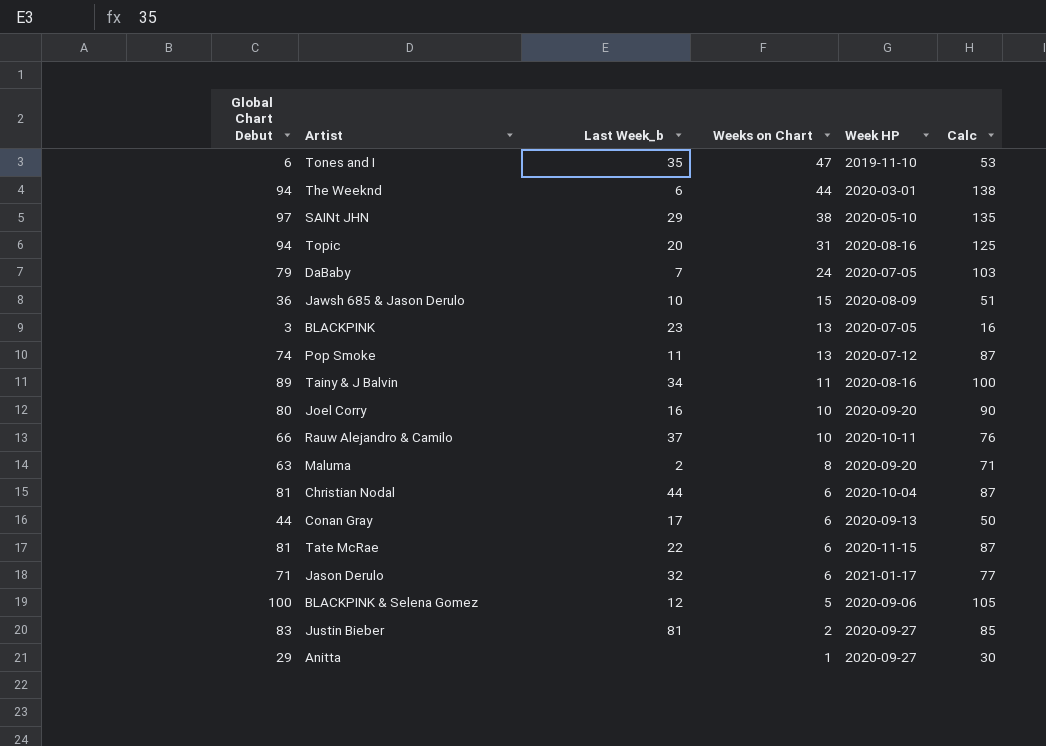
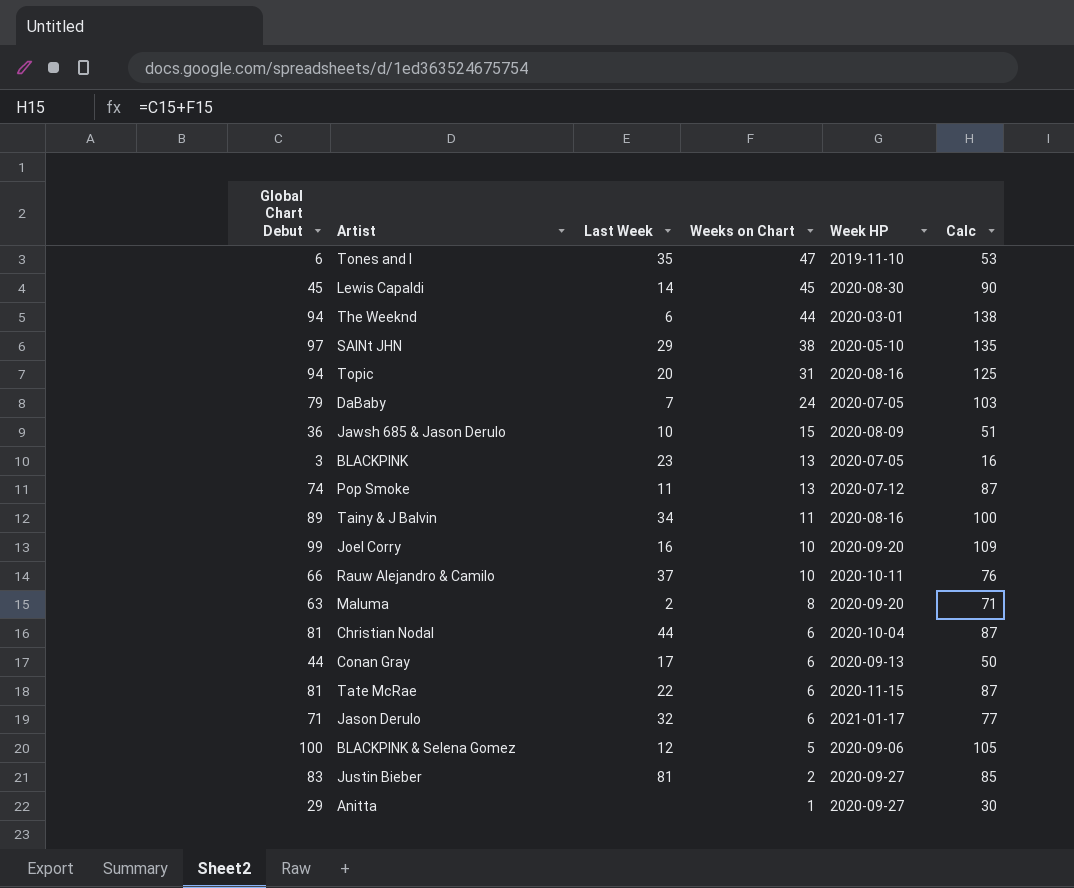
column name: Last Week_b -> Last Week
row Lewis Capaldi: none -> 45 | 14 | 45 | 2020-08-30 | 90
Joel Corry | Global Chart Debut: 80 -> 99
Joel Corry | Calc: 90 -> 109

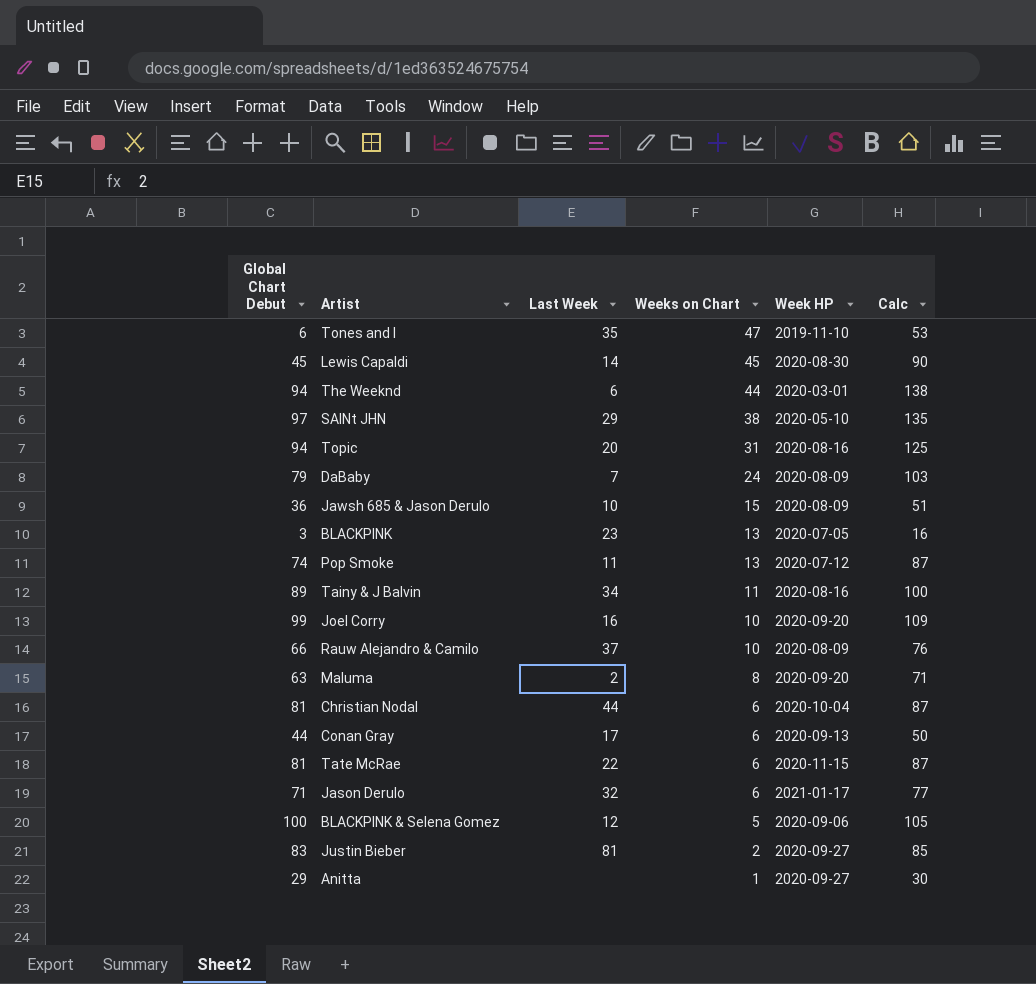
DaBaby | Week HP: 2020-07-05 -> 2020-08-09
Rauw Alejandro & Camilo | Week HP: 2020-10-11 -> 2020-08-09

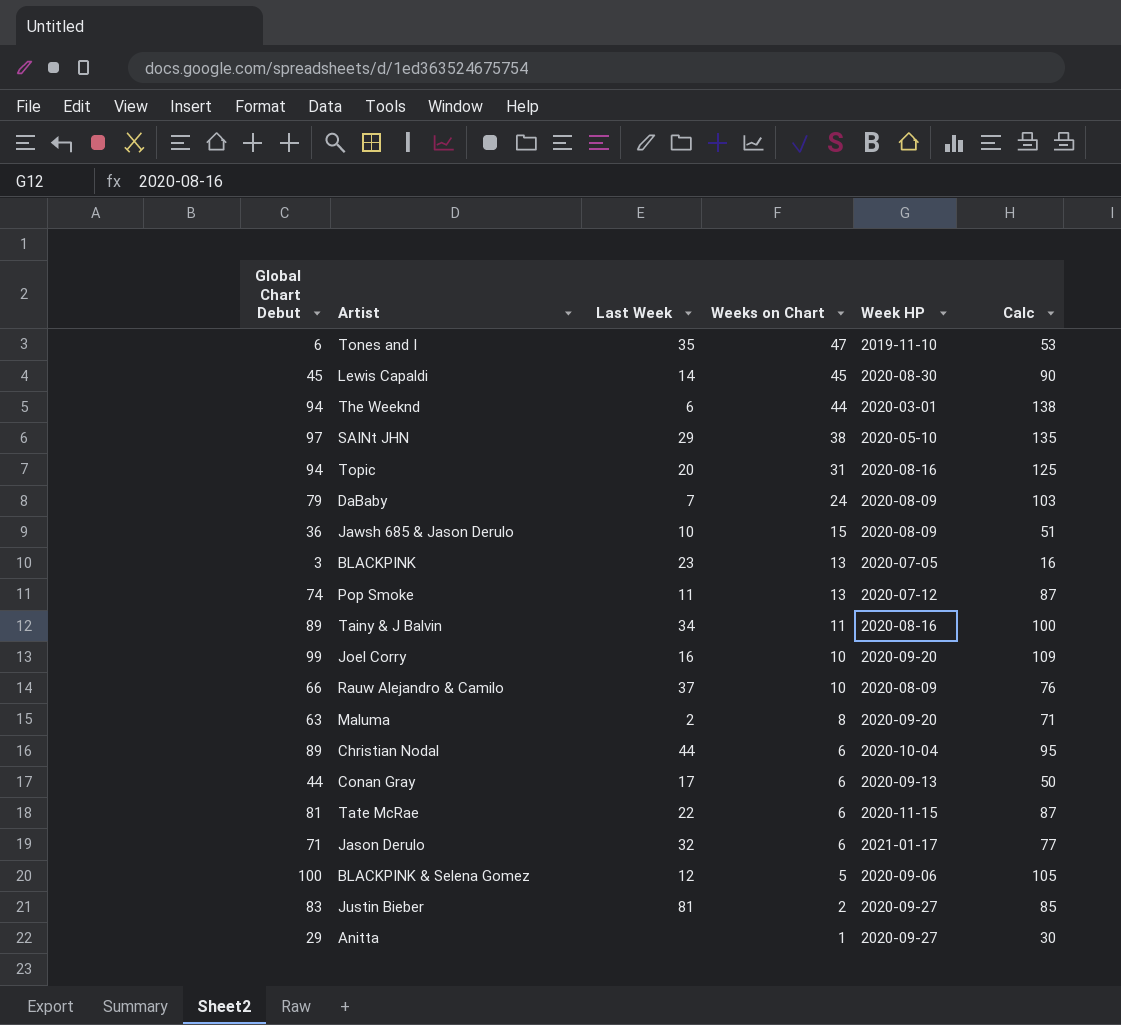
Christian Nodal | Global Chart Debut: 81 -> 89
Christian Nodal | Calc: 87 -> 95

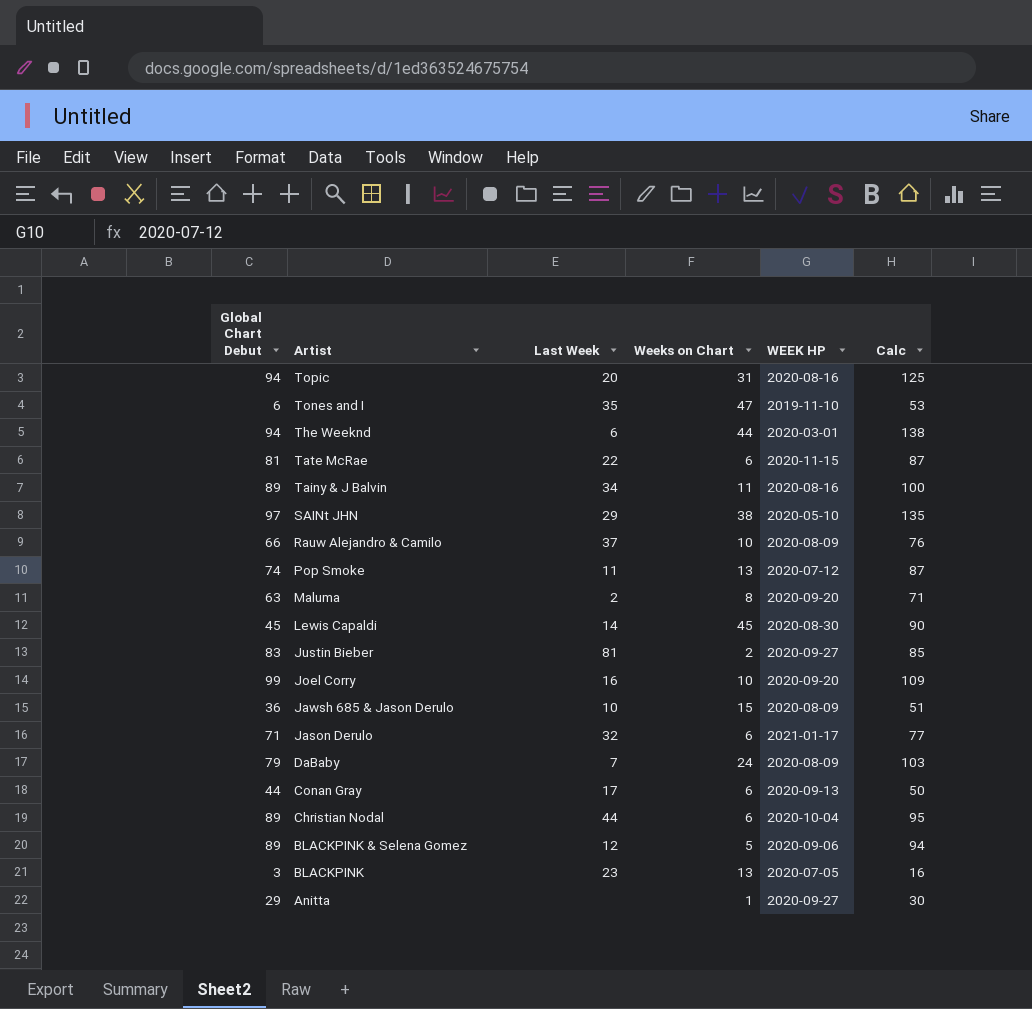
row order: Weeks on Chart descending -> Artist descending
column name: Week HP -> WEEK HP
BLACKPINK & Selena Gomez | Global Chart Debut: 100 -> 89
BLACKPINK & Selena Gomez | Calc: 105 -> 94

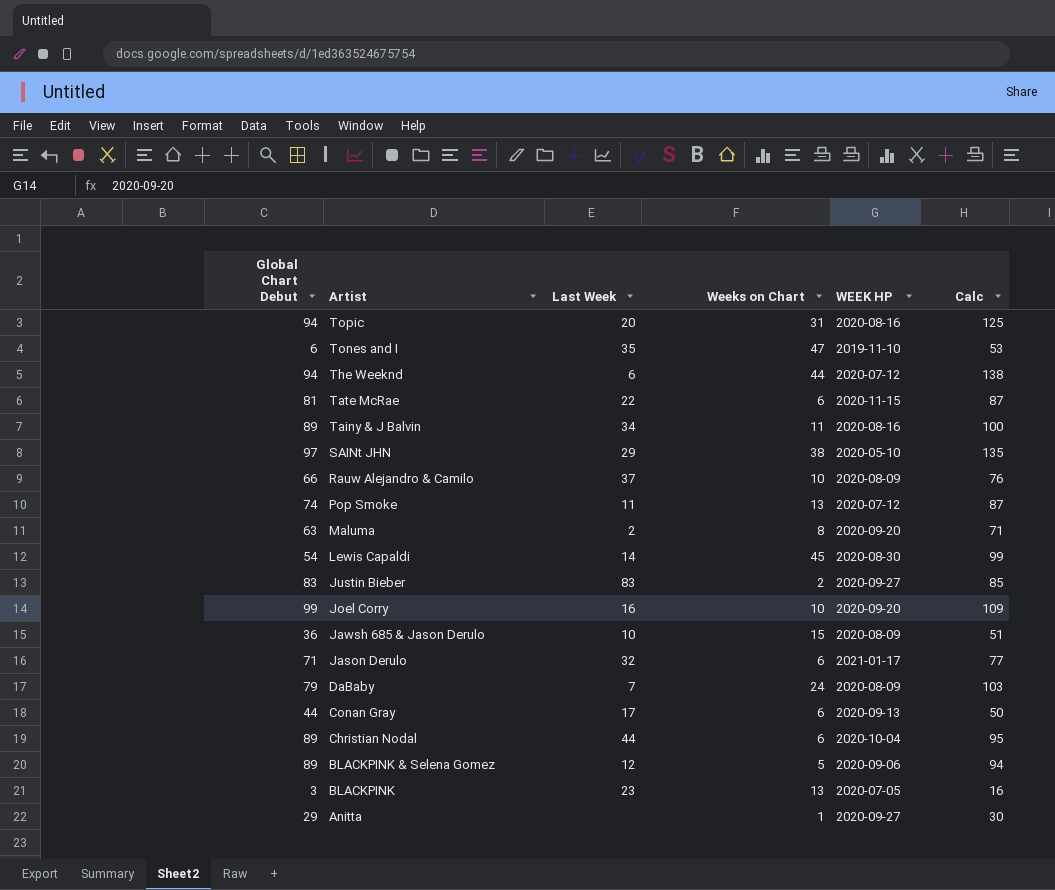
The Weeknd | WEEK HP: 2020-03-01 -> 2020-07-12
Lewis Capaldi | Global Chart Debut: 45 -> 54
Lewis Capaldi | Calc: 90 -> 99
Justin Bieber | Last Week: 81 -> 83

